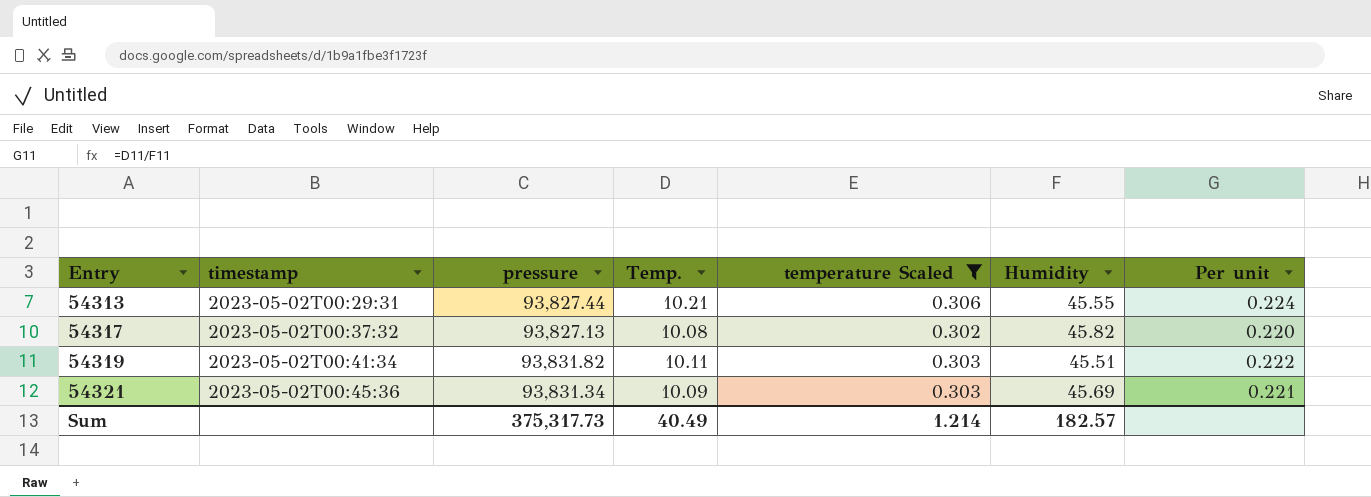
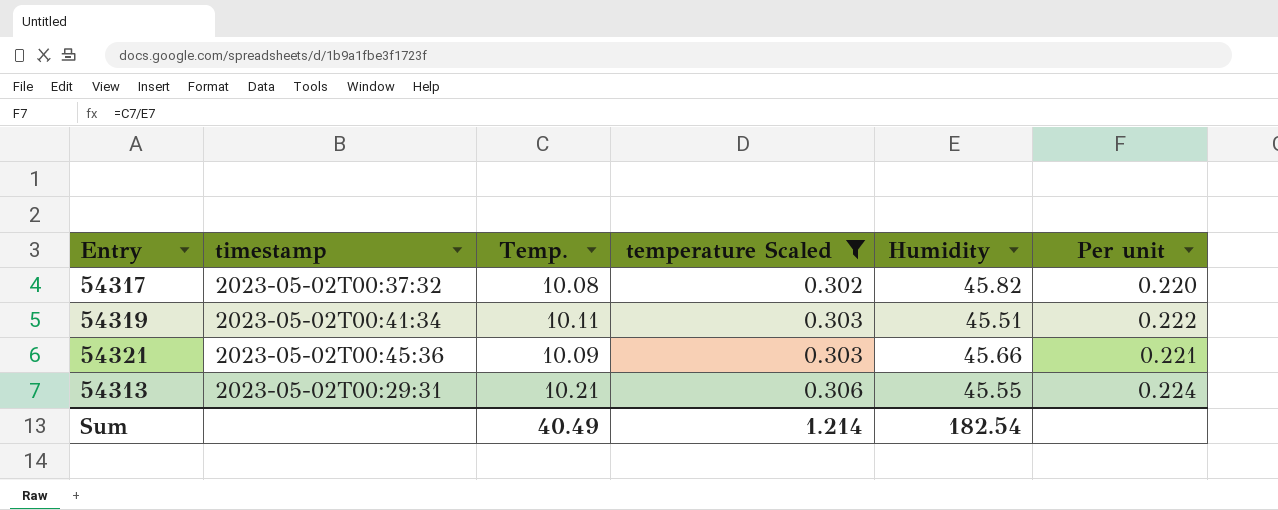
row order: Entry ascending -> temperature Scaled ascending
column pressure | position: 3 -> none
54321 | Humidity: 45.69 -> 45.66
Sum | Humidity: 182.57 -> 182.54

